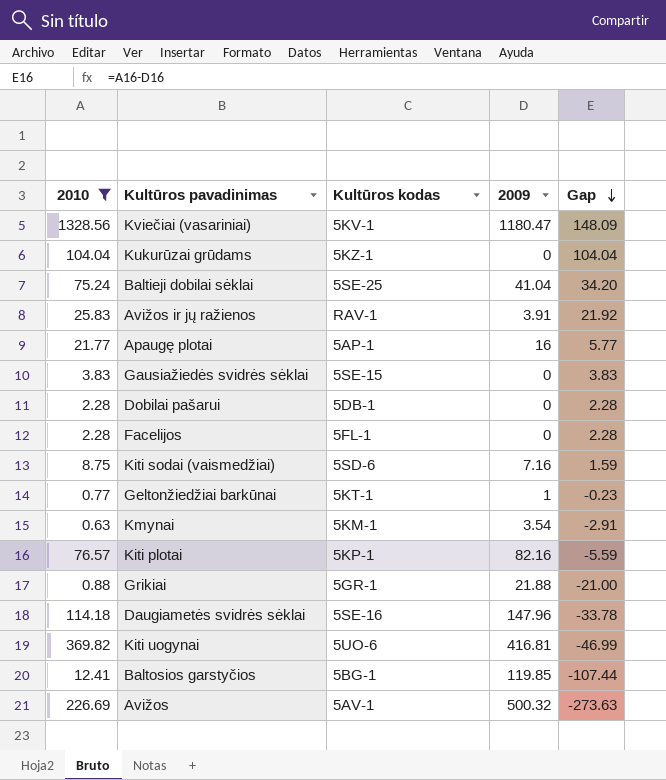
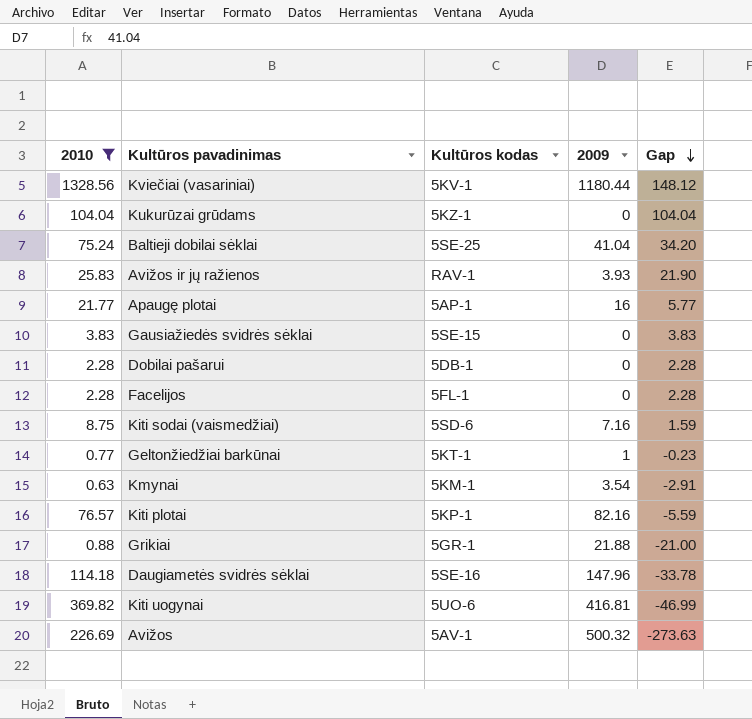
row Baltosios garstyčios: 12.41 | 5BG-1 | 119.85 | -107.44 -> none
Kviečiai (vasariniai) | 2009: 1180.47 -> 1180.44
Kviečiai (vasariniai) | Gap: 148.09 -> 148.12
Avižos ir jų ražienos | 2009: 3.91 -> 3.93
Avižos ir jų ražienos | Gap: 21.92 -> 21.90

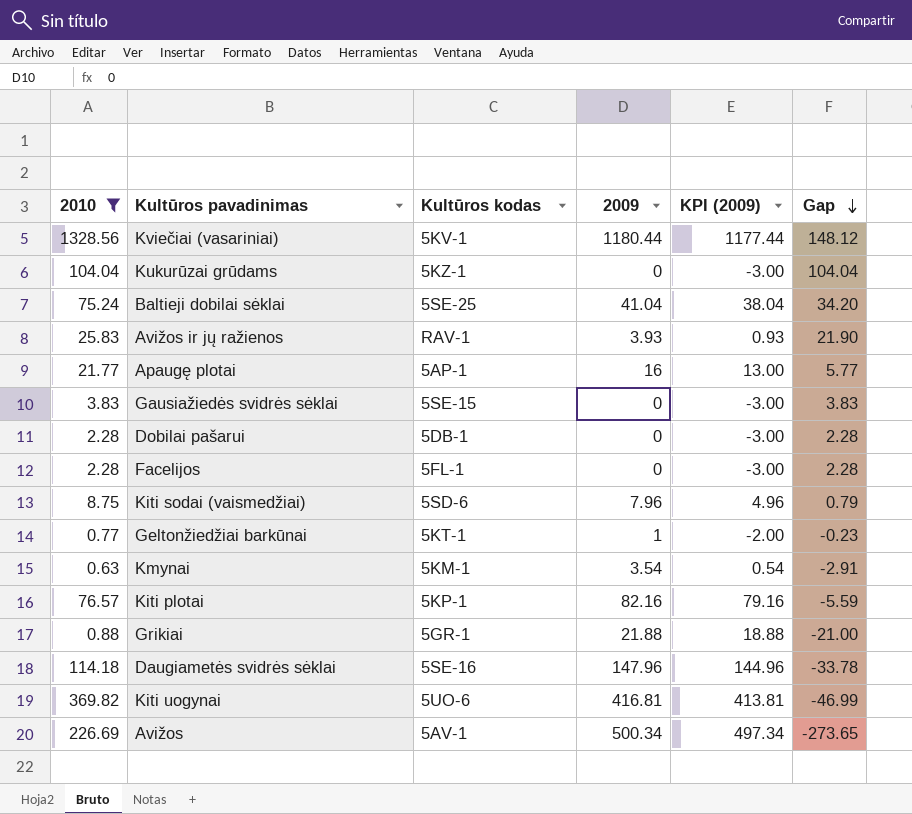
column KPI (2009) | formula: none -> [2009] - 3
Kiti sodai (vaismedžiai) | 2009: 7.16 -> 7.96
Kiti sodai (vaismedžiai) | Gap: 1.59 -> 0.79
Avižos | 2009: 500.32 -> 500.34
Avižos | Gap: -273.63 -> -273.65

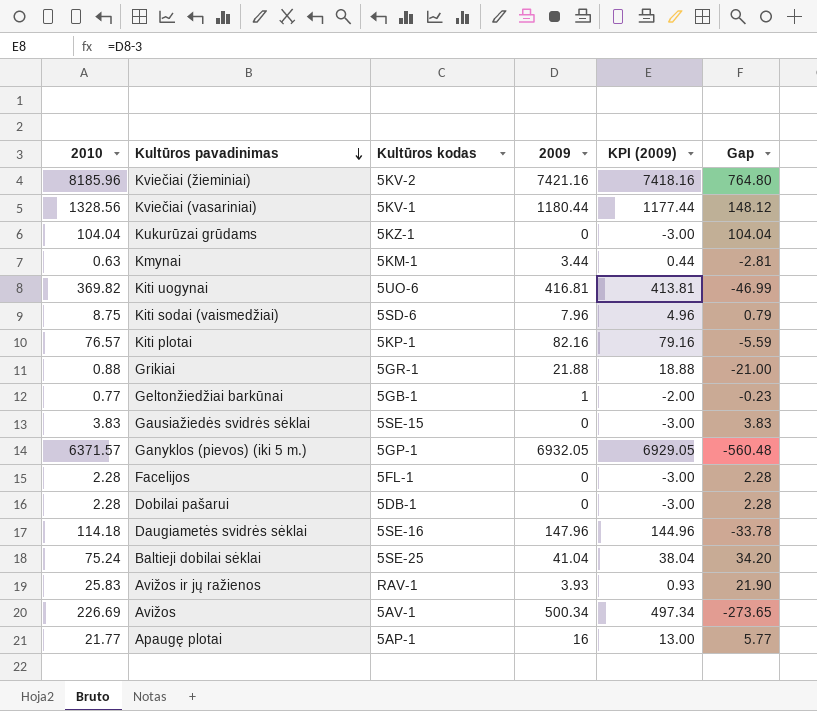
filter: 2010 <= 1328.56 -> none
row order: Gap descending -> Kultūros pavadinimas descending
Kmynai | 2009: 3.54 -> 3.44
Kmynai | KPI (2009): 0.54 -> 0.44
Kmynai | Gap: -2.91 -> -2.81
Geltonžiedžiai barkūnai | Kultūros kodas: 5KT-1 -> 5GB-1

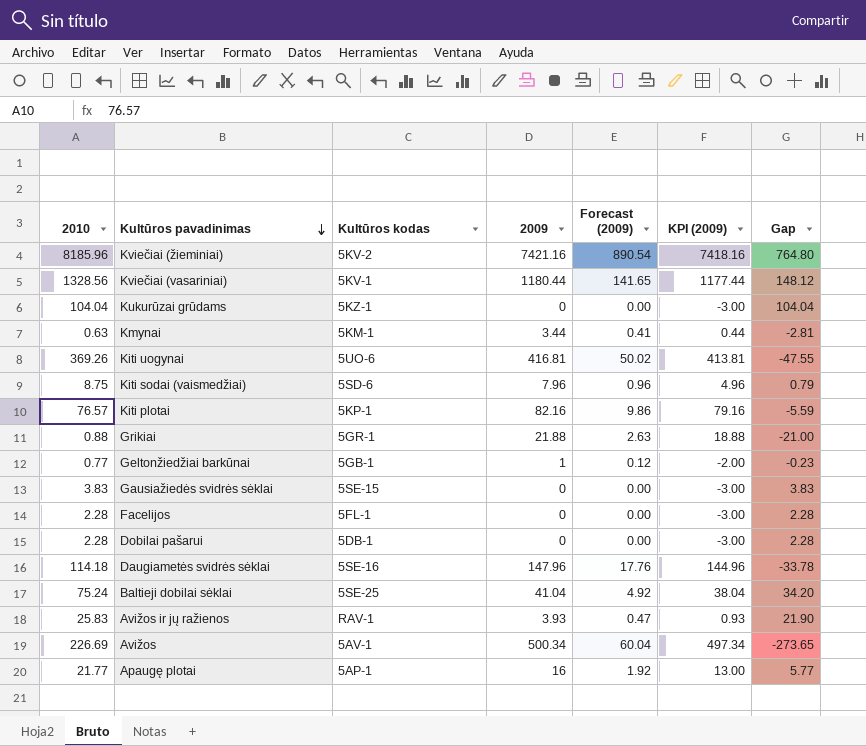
column Forecast (2009) | formula: none -> [2009] * 0.12
row Ganyklos (pievos) (iki 5 m.): 6371.57 | 5GP-1 | 6932.05 | 6929.05 | -560.48 -> none
Kiti uogynai | 2010: 369.82 -> 369.26
Kiti uogynai | Gap: -46.99 -> -47.55

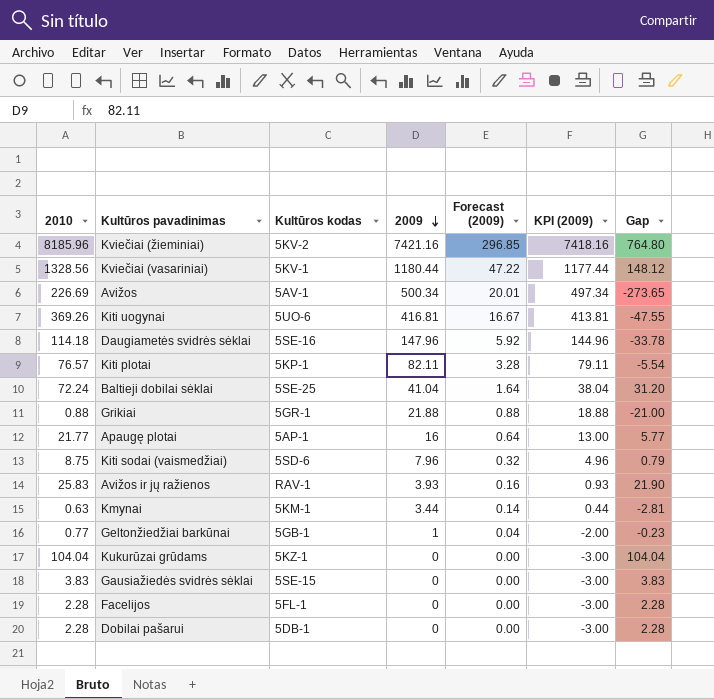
row order: Kultūros pavadinimas descending -> 2009 descending
column Forecast (2009) | formula: [2009] * 0.12 -> [2009] * 0.04
Kiti plotai | 2009: 82.16 -> 82.11
Kiti plotai | KPI (2009): 79.16 -> 79.11
Kiti plotai | Gap: -5.59 -> -5.54
Baltieji dobilai sėklai | 2010: 75.24 -> 72.24
Baltieji dobilai sėklai | Gap: 34.20 -> 31.20

